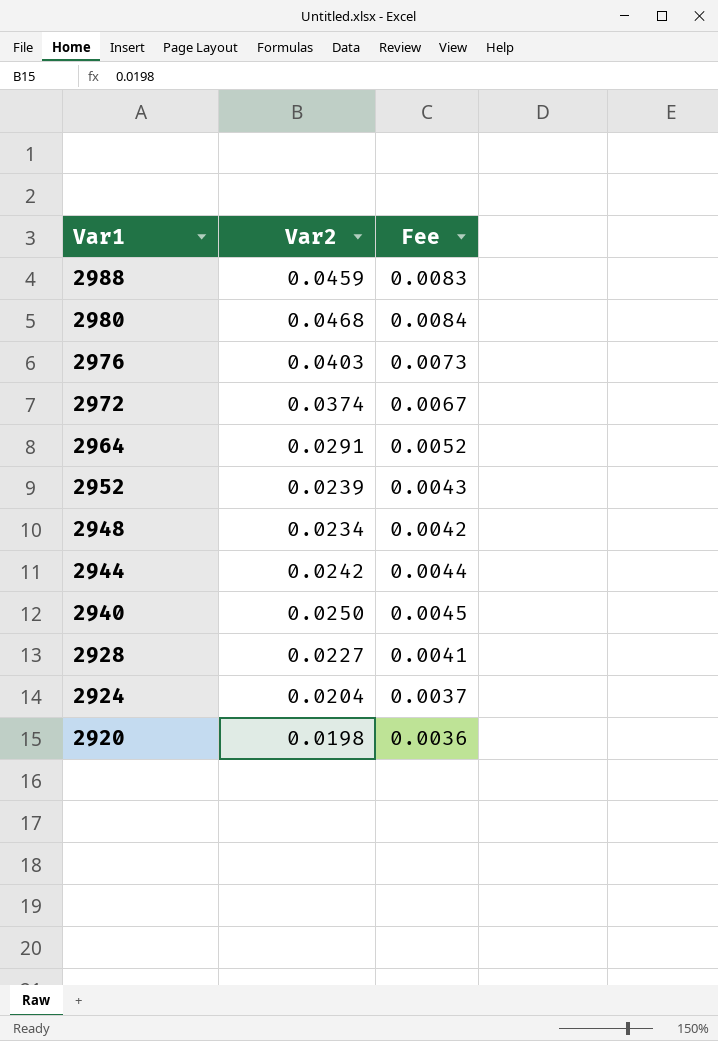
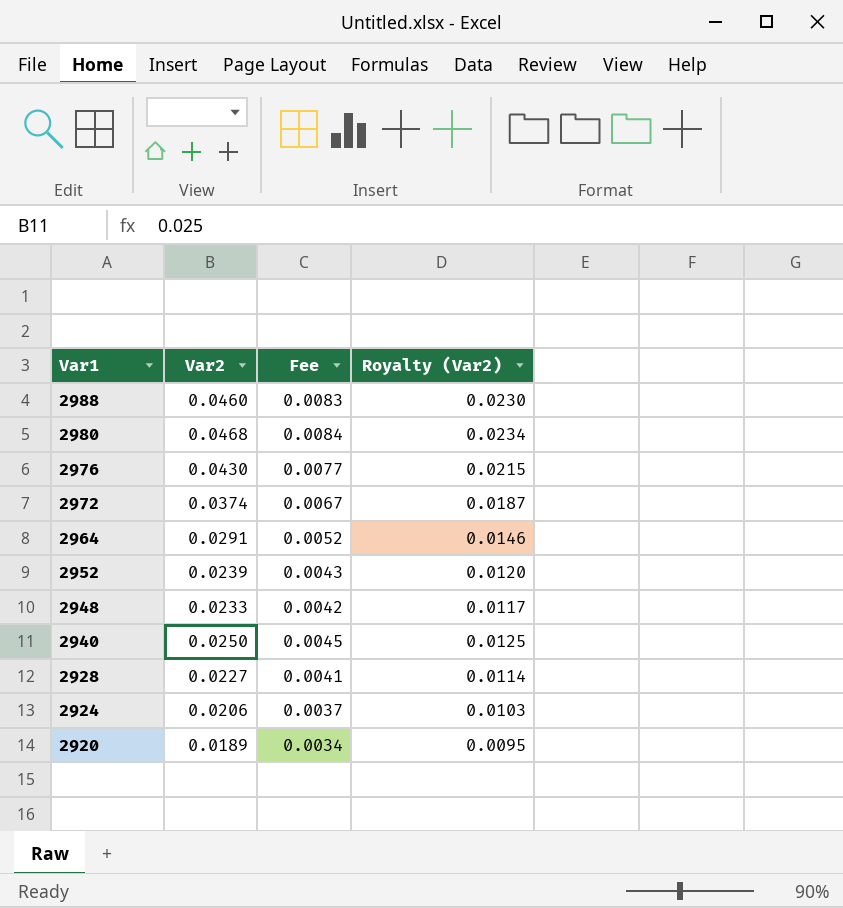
column Royalty (Var2) | formula: none -> [Var2] * 0.5
row 2944: 0.0242 | 0.0044 -> none
2988 | Var2: 0.0459 -> 0.0460
2976 | Var2: 0.0403 -> 0.0430
2976 | Fee: 0.0073 -> 0.0077
2948 | Var2: 0.0234 -> 0.0233
2924 | Var2: 0.0204 -> 0.0206
2920 | Var2: 0.0198 -> 0.0189
2920 | Fee: 0.0036 -> 0.0034

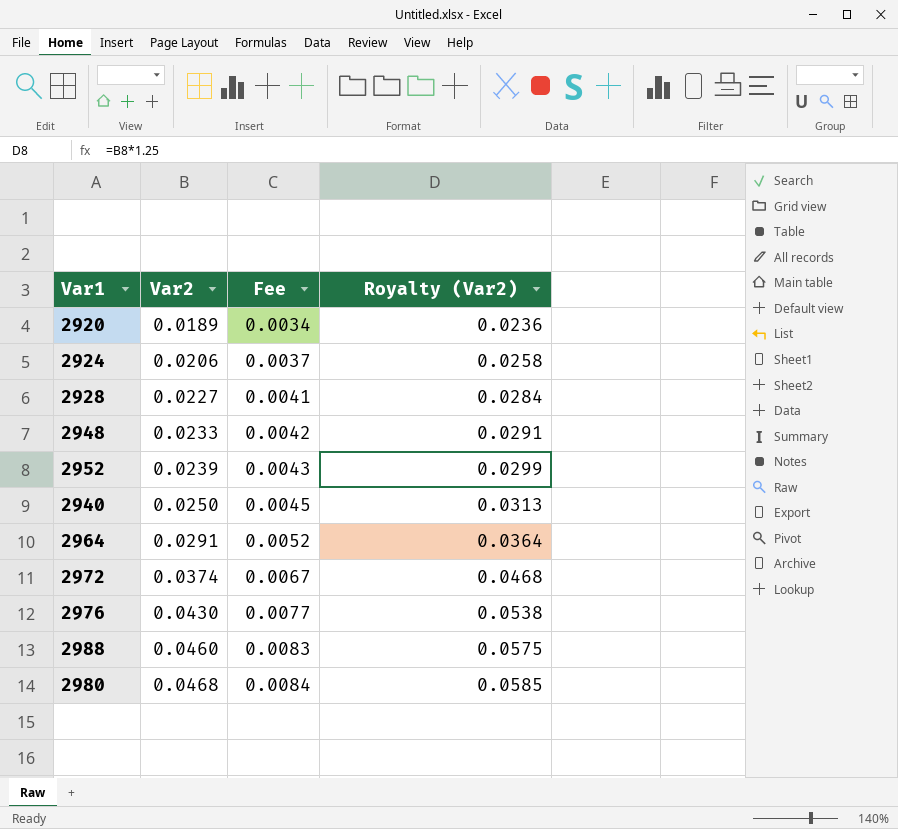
row order: Var1 descending -> Var2 ascending
column Royalty (Var2) | formula: [Var2] * 0.5 -> [Var2] * 1.25

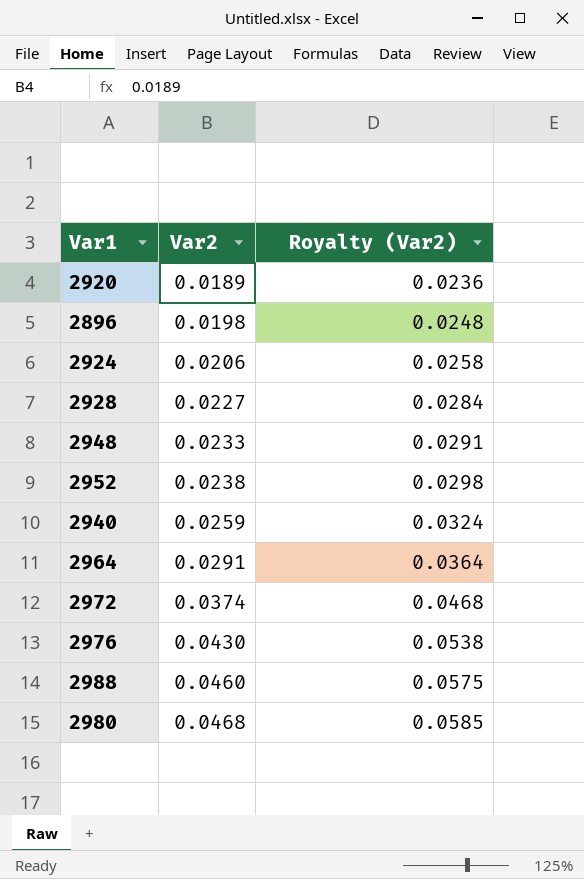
column Fee | formula: [Var2] * 0.18 -> none
row 2896: none -> 0.0198 | 0.0248
2952 | Var2: 0.0239 -> 0.0238
2952 | Royalty (Var2): 0.0299 -> 0.0298
2940 | Var2: 0.0250 -> 0.0259
2940 | Royalty (Var2): 0.0313 -> 0.0324

